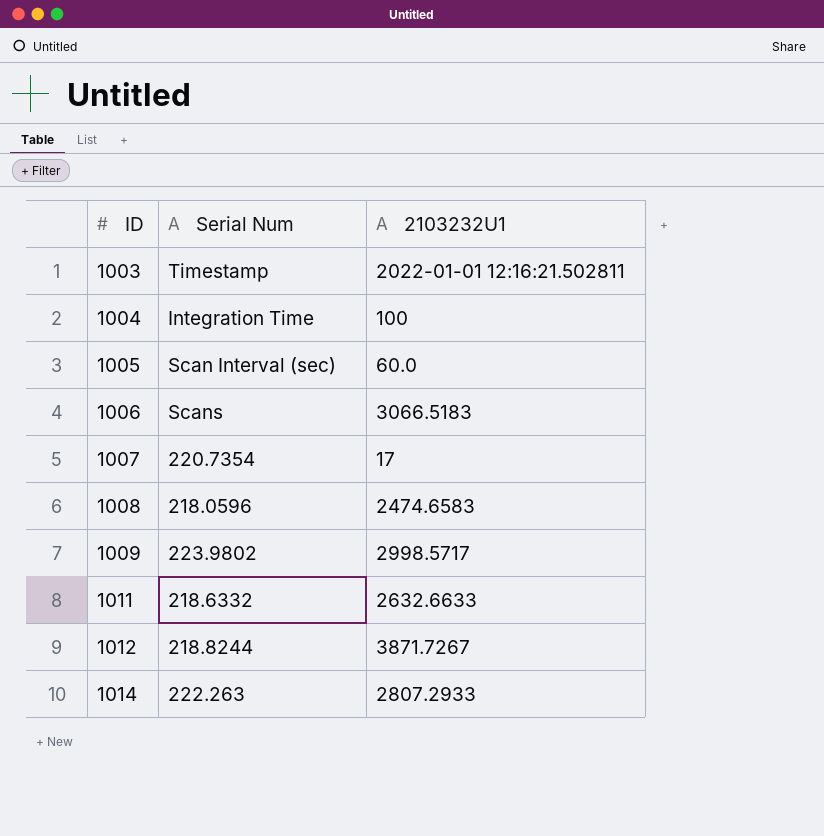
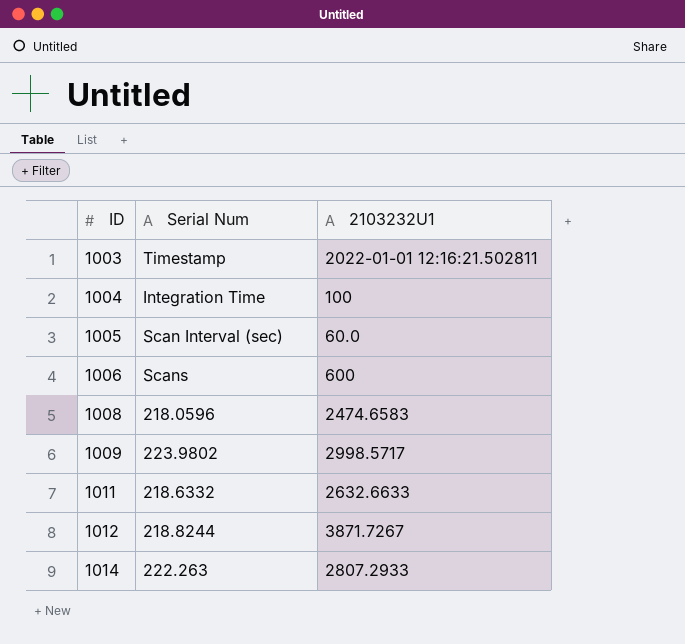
row 1007: 220.7354 | 17 -> none
1006 | 2103232U1: 3066.5183 -> 600

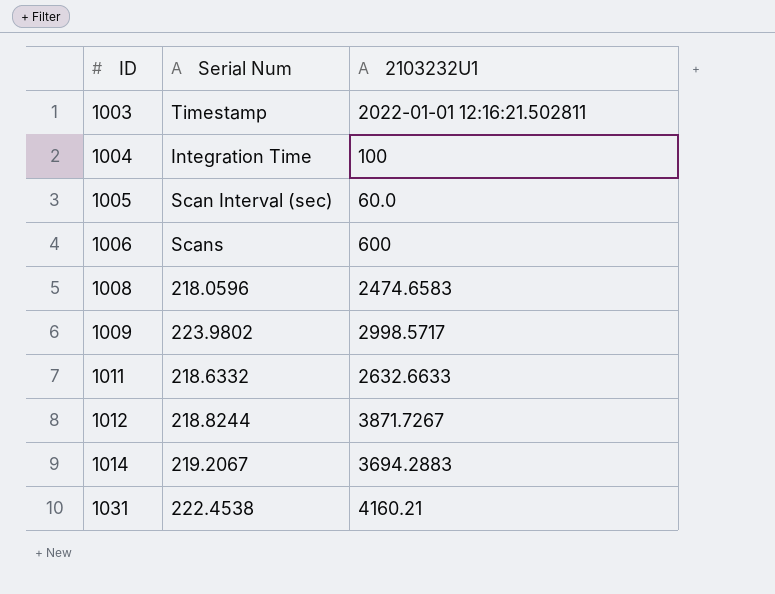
1014 | Serial Num: 222.263 -> 219.2067
1014 | 2103232U1: 2807.2933 -> 3694.2883
row 1031: none -> 222.4538 | 4160.21

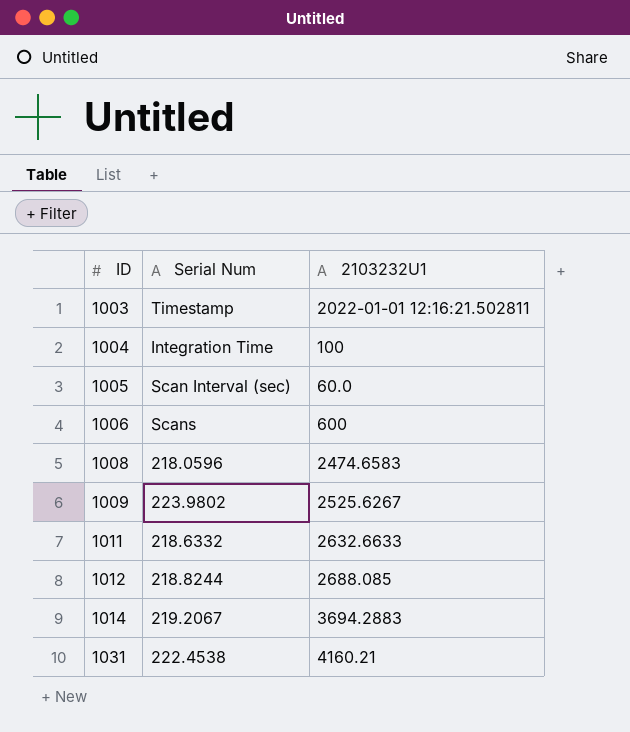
1009 | 2103232U1: 2998.5717 -> 2525.6267
1012 | 2103232U1: 3871.7267 -> 2688.085

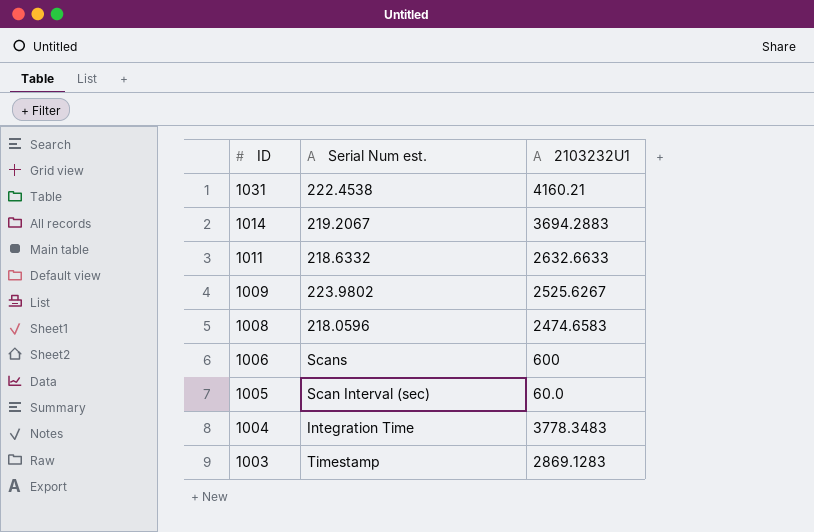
row order: ID ascending -> ID descending
column name: Serial Num -> Serial Num est.
row 1012: 218.8244 | 2688.085 -> none
1004 | 2103232U1: 100 -> 3778.3483
1003 | 2103232U1: 2022-01-01 12:16:21.502811 -> 2869.1283

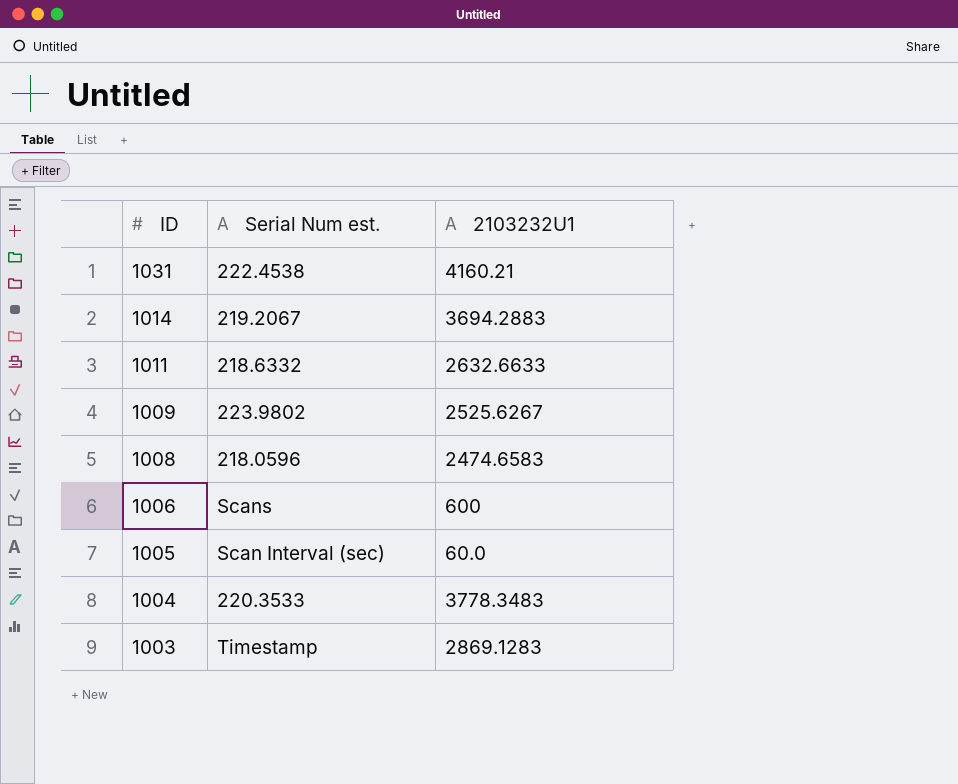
1004 | Serial Num est.: Integration Time -> 220.3533

